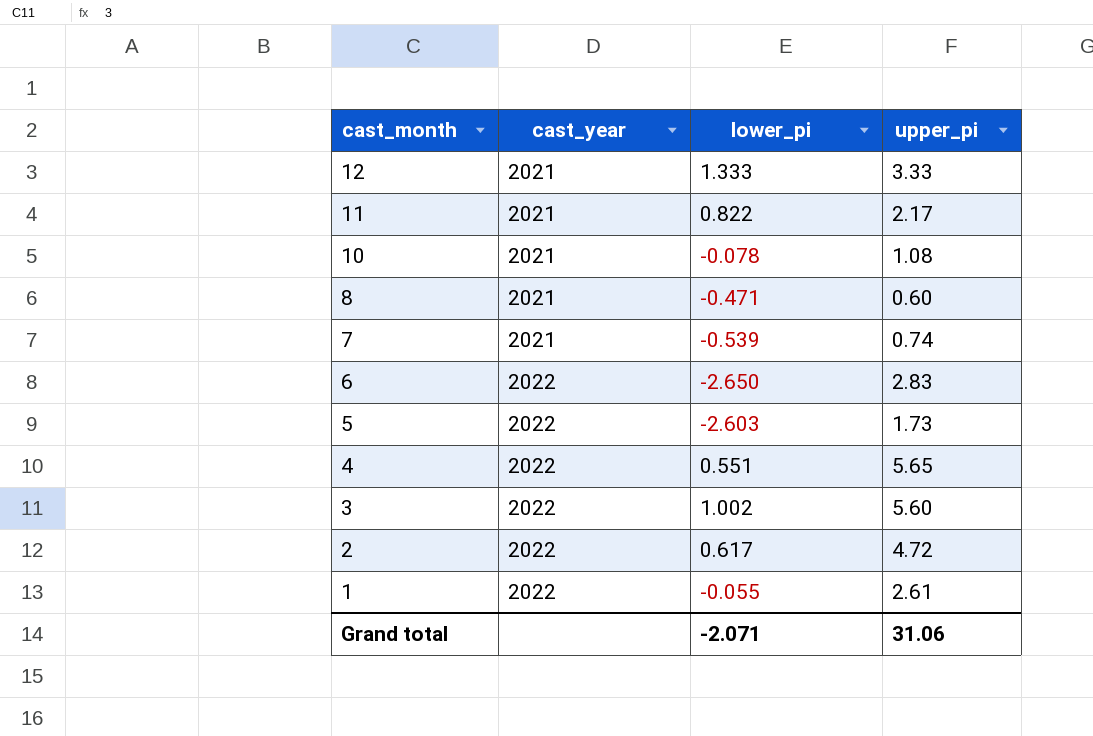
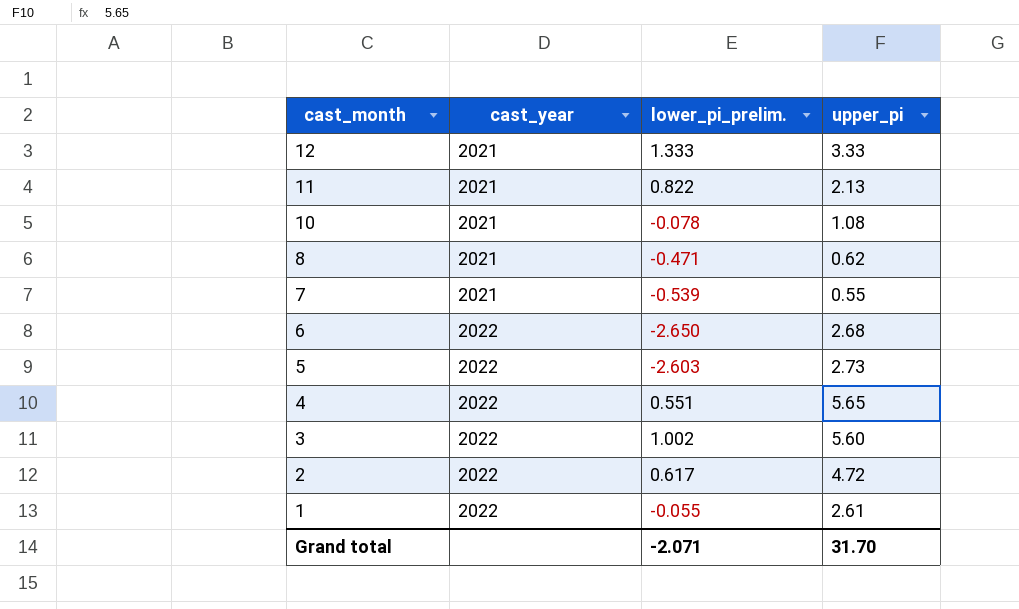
column name: lower_pi -> lower_pi_prelim.
11 | upper_pi: 2.17 -> 2.13
8 | upper_pi: 0.60 -> 0.62
7 | upper_pi: 0.74 -> 0.55
6 | upper_pi: 2.83 -> 2.68
5 | upper_pi: 1.73 -> 2.73
Grand total | upper_pi: 31.06 -> 31.70

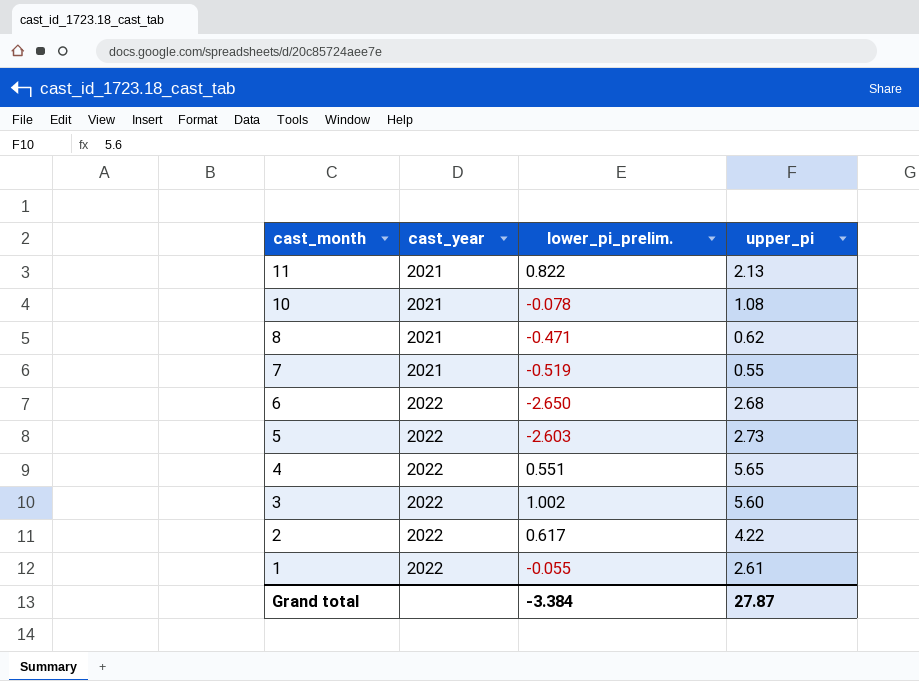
row 12: 2021 | 1.333 | 3.33 -> none
7 | lower_pi_prelim.: -0.539 -> -0.519
2 | upper_pi: 4.72 -> 4.22
Grand total | lower_pi_prelim.: -2.071 -> -3.384
Grand total | upper_pi: 31.70 -> 27.87

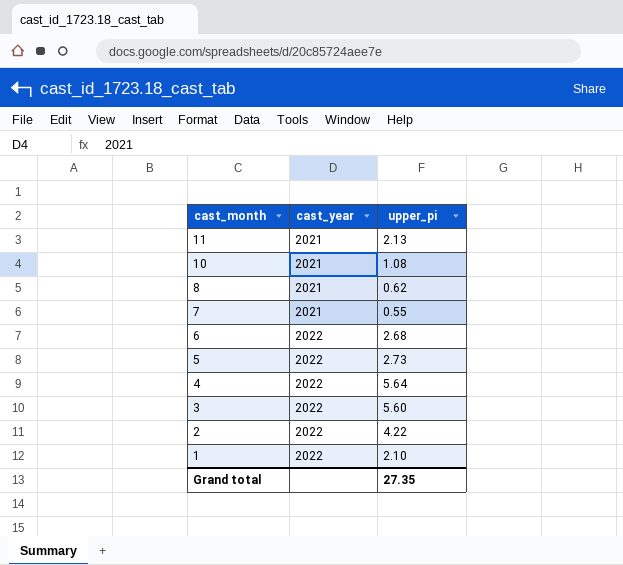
column lower_pi_prelim. | position: 3 -> none
4 | upper_pi: 5.65 -> 5.64
1 | upper_pi: 2.61 -> 2.10
Grand total | upper_pi: 27.87 -> 27.35

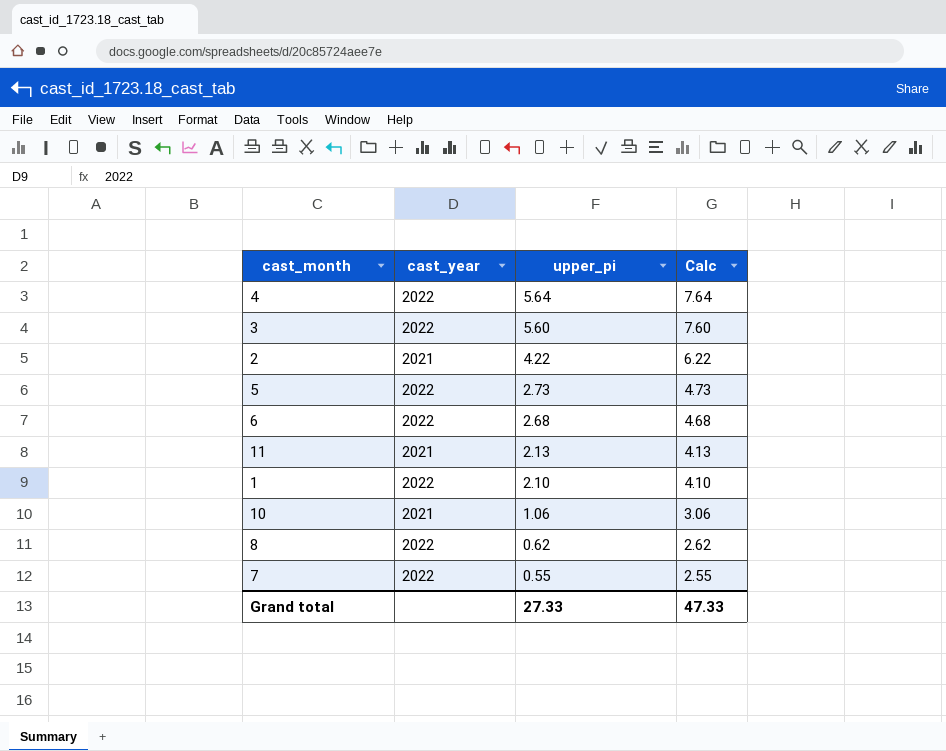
row order: cast_month descending -> upper_pi descending
column Calc | formula: none -> [upper_pi] + 2
2 | cast_year: 2022 -> 2021
10 | upper_pi: 1.08 -> 1.06
8 | cast_year: 2021 -> 2022
7 | cast_year: 2021 -> 2022
Grand total | upper_pi: 27.35 -> 27.33

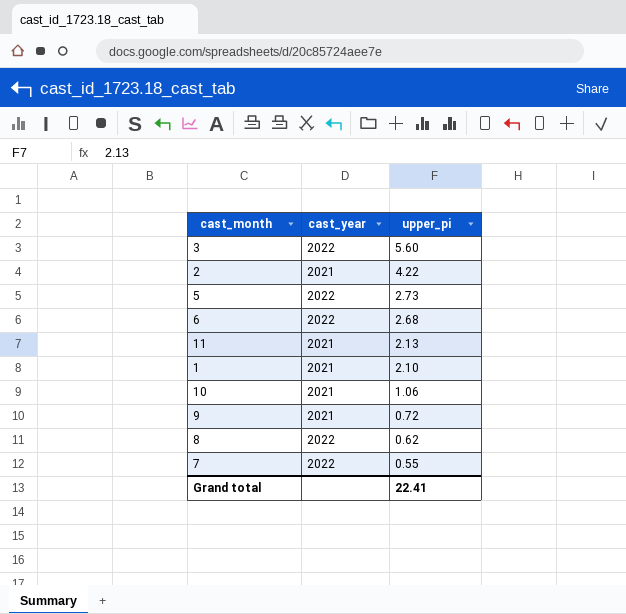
column Calc | formula: [upper_pi] + 2 -> none
row 4: 2022 | 5.64 | 7.64 -> none
1 | cast_year: 2022 -> 2021
row 9: none -> 2021 | 0.72
Grand total | upper_pi: 27.33 -> 22.41

